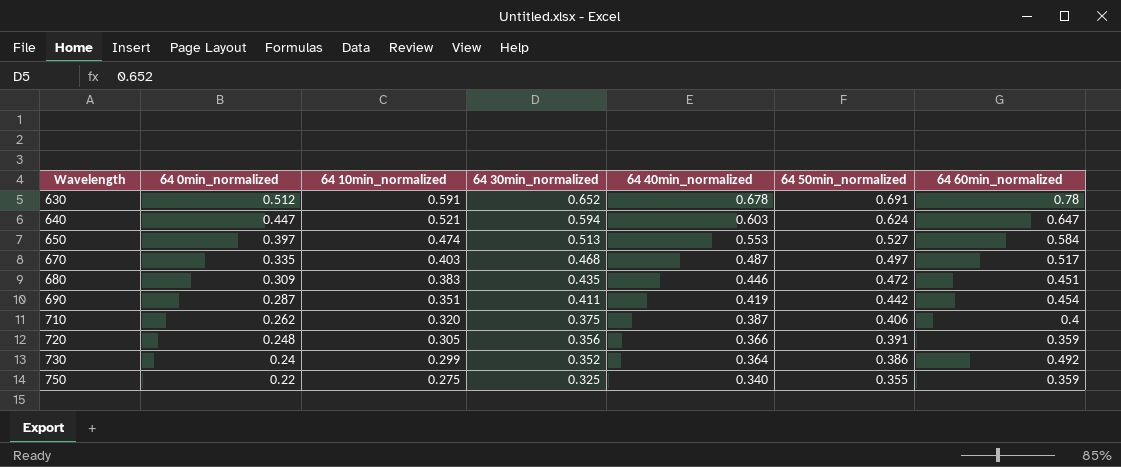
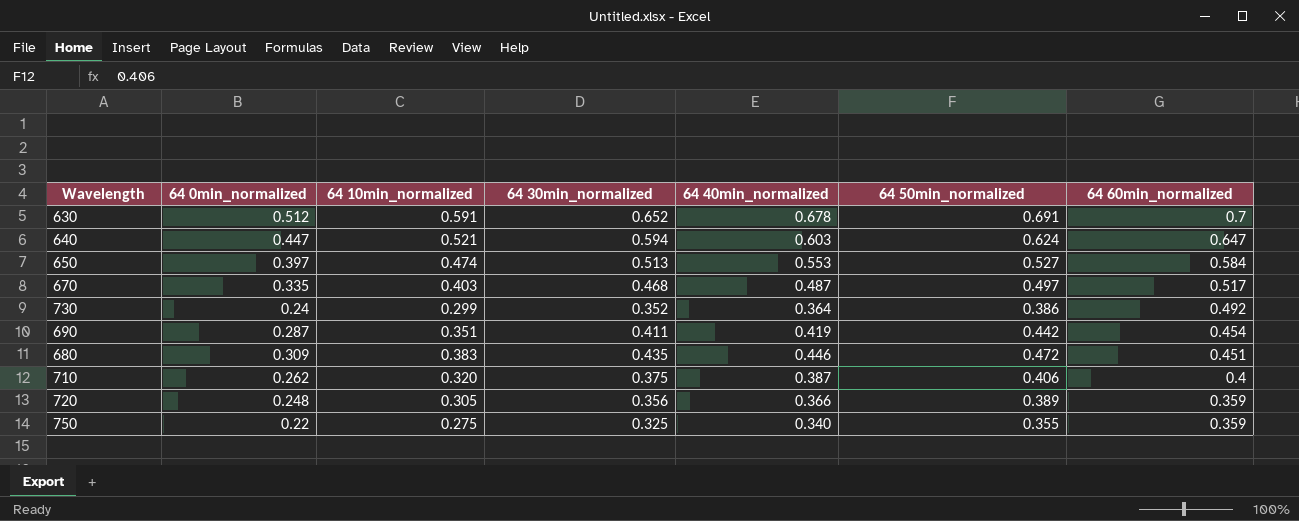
row order: Wavelength ascending -> 64 60min_normalized descending
630 | 64 60min_normalized: 0.78 -> 0.7
720 | 64 50min_normalized: 0.391 -> 0.389

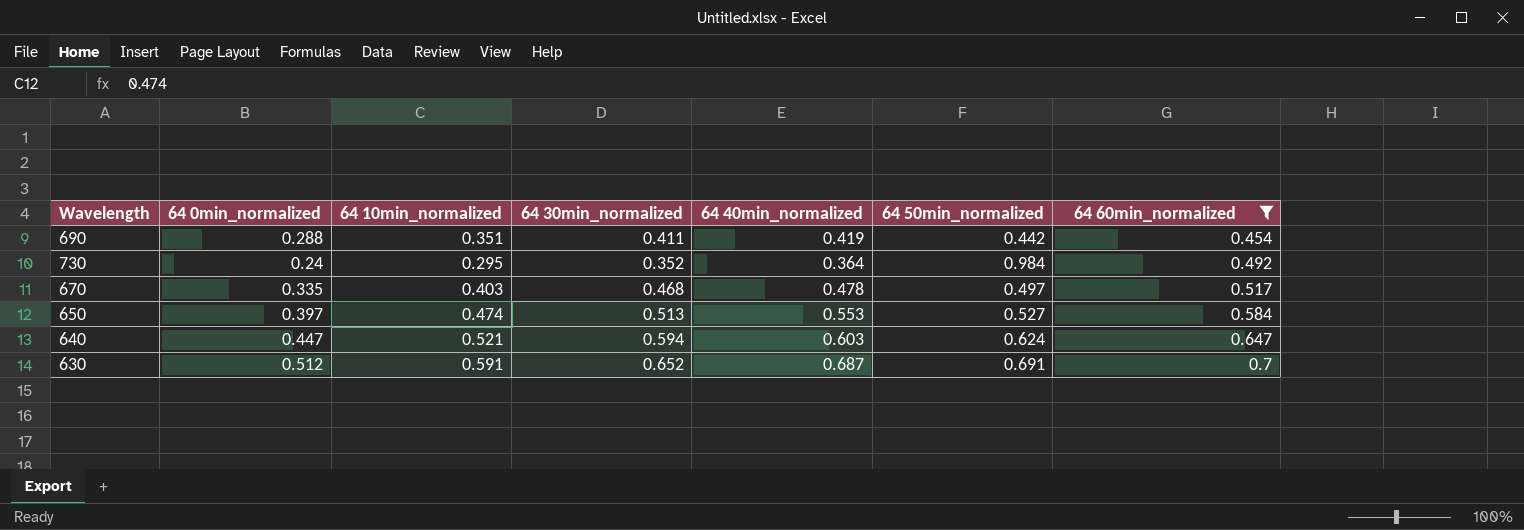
filter: none -> 64 60min_normalized >= 0.454
row order: 64 60min_normalized descending -> 64 60min_normalized ascending
690 | 64 0min_normalized: 0.287 -> 0.288
730 | 64 10min_normalized: 0.299 -> 0.295
730 | 64 50min_normalized: 0.386 -> 0.984
670 | 64 40min_normalized: 0.487 -> 0.478
630 | 64 40min_normalized: 0.678 -> 0.687

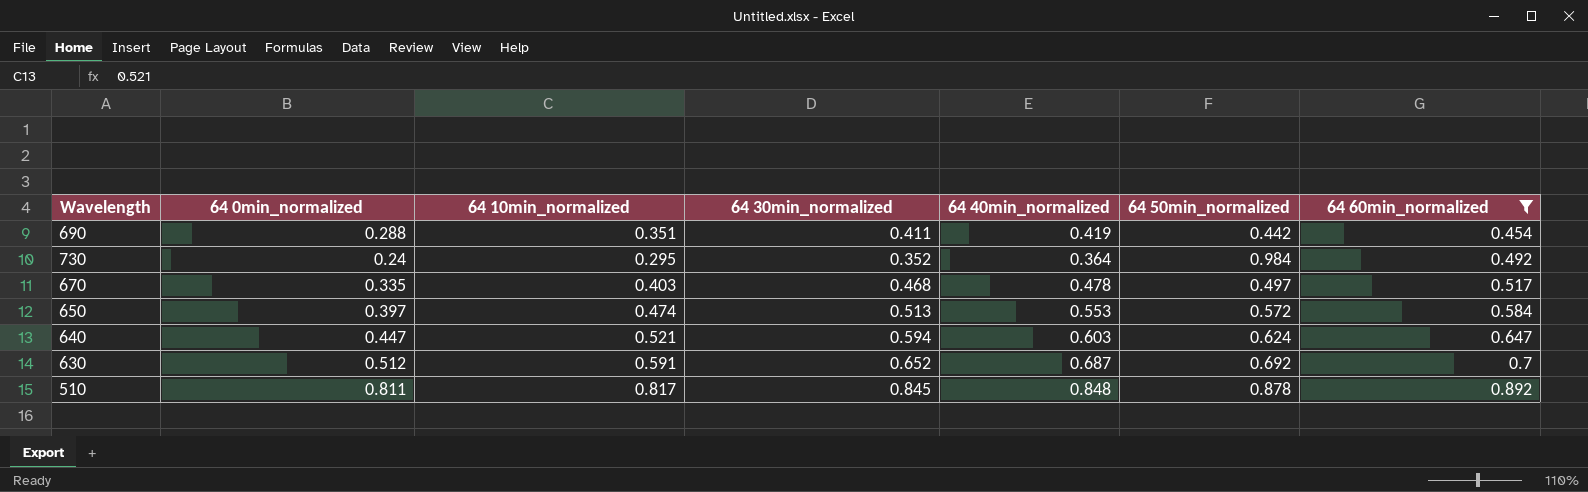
650 | 64 50min_normalized: 0.527 -> 0.572
630 | 64 50min_normalized: 0.691 -> 0.692
row 510: none -> 0.811 | 0.817 | 0.845 | 0.848 | 0.878 | 0.892

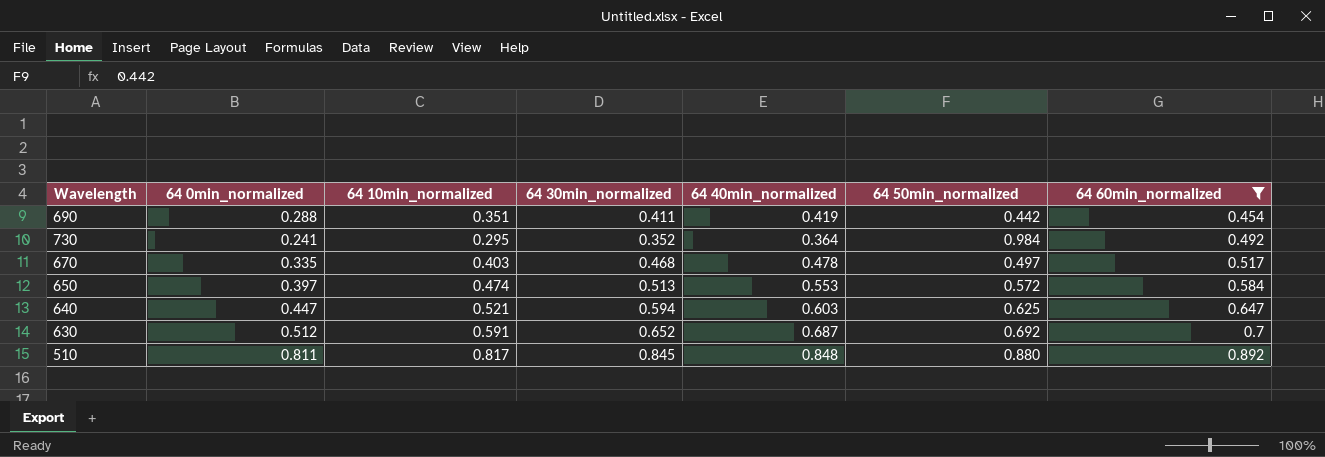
730 | 64 0min_normalized: 0.24 -> 0.241
640 | 64 50min_normalized: 0.624 -> 0.625
510 | 64 50min_normalized: 0.878 -> 0.880

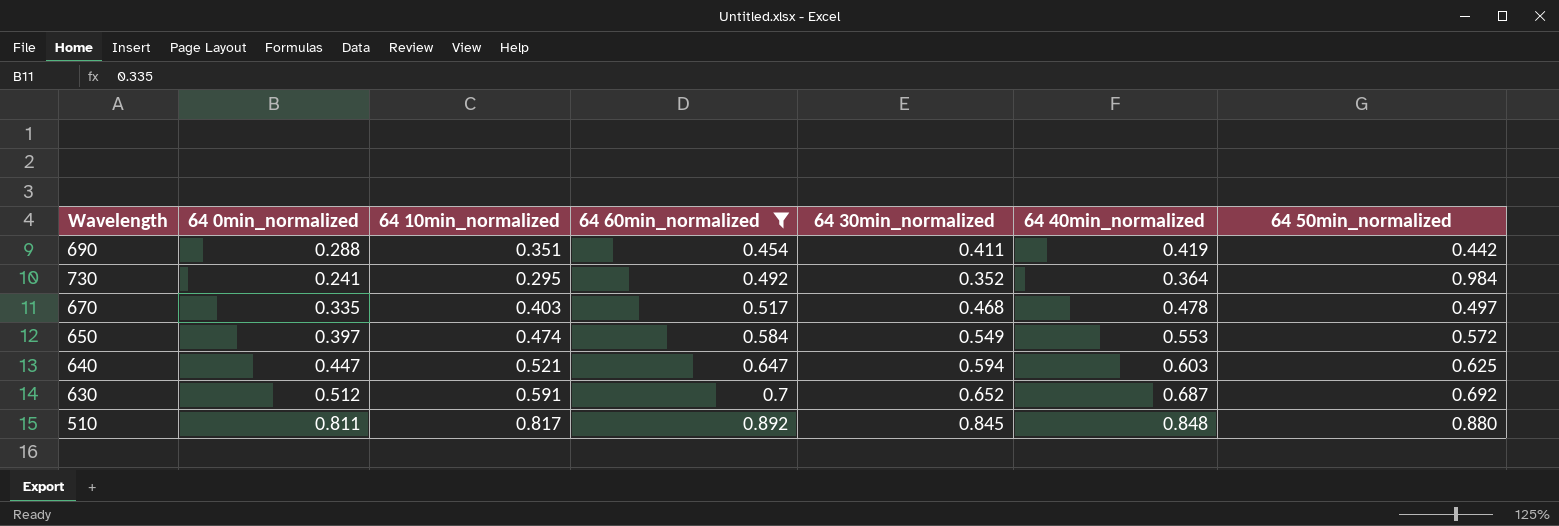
column 64 60min_normalized | position: 7 -> 4
650 | 64 30min_normalized: 0.513 -> 0.549

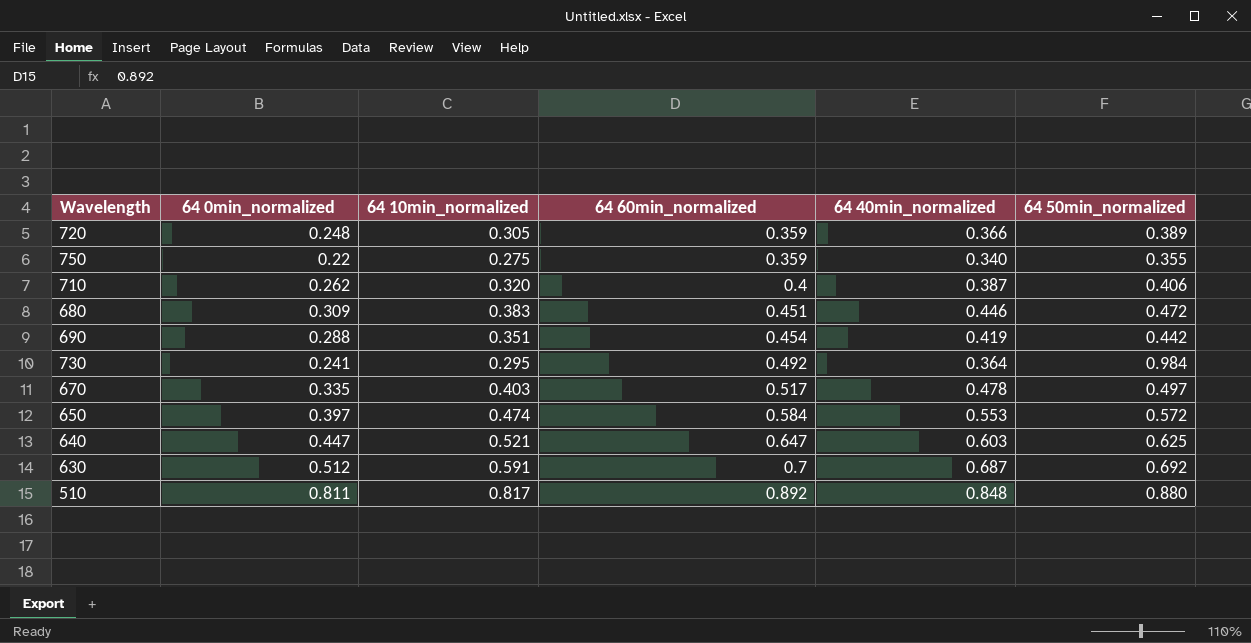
filter: 64 60min_normalized >= 0.454 -> none
column 64 30min_normalized | position: 5 -> none

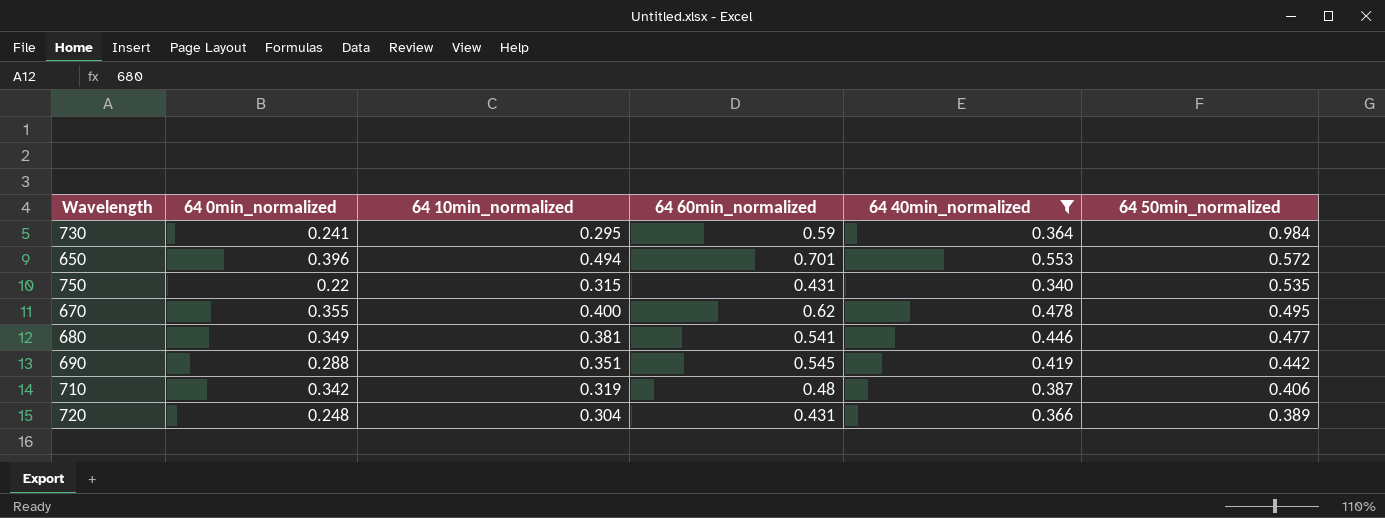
filter: none -> 64 40min_normalized <= 0.553
row order: 64 60min_normalized ascending -> 64 50min_normalized descending
730 | 64 60min_normalized: 0.492 -> 0.59
650 | 64 0min_normalized: 0.397 -> 0.396
650 | 64 10min_normalized: 0.474 -> 0.494
650 | 64 60min_normalized: 0.584 -> 0.701
750 | 64 10min_normalized: 0.275 -> 0.315
750 | 64 60min_normalized: 0.359 -> 0.431
750 | 64 50min_normalized: 0.355 -> 0.535
670 | 64 0min_normalized: 0.335 -> 0.355
670 | 64 10min_normalized: 0.403 -> 0.400
670 | 64 60min_normalized: 0.517 -> 0.62
670 | 64 50min_normalized: 0.497 -> 0.495
680 | 64 0min_normalized: 0.309 -> 0.349
680 | 64 10min_normalized: 0.383 -> 0.381
680 | 64 60min_normalized: 0.451 -> 0.541
680 | 64 50min_normalized: 0.472 -> 0.477
690 | 64 60min_normalized: 0.454 -> 0.545
710 | 64 0min_normalized: 0.262 -> 0.342
710 | 64 10min_normalized: 0.320 -> 0.319
710 | 64 60min_normalized: 0.4 -> 0.48
720 | 64 10min_normalized: 0.305 -> 0.304
720 | 64 60min_normalized: 0.359 -> 0.431

